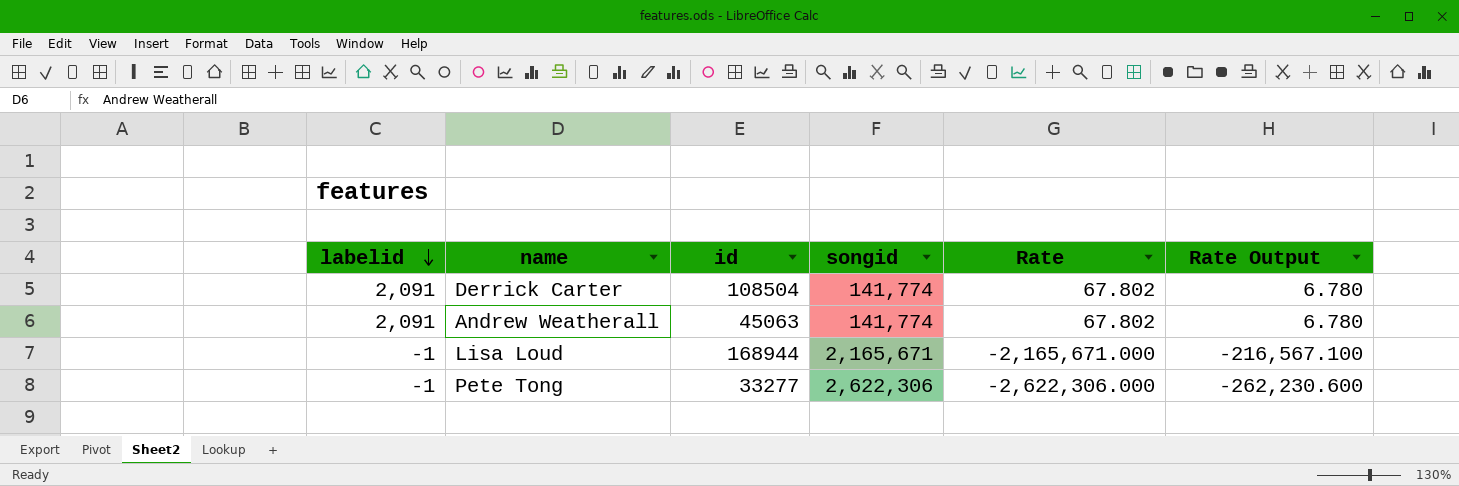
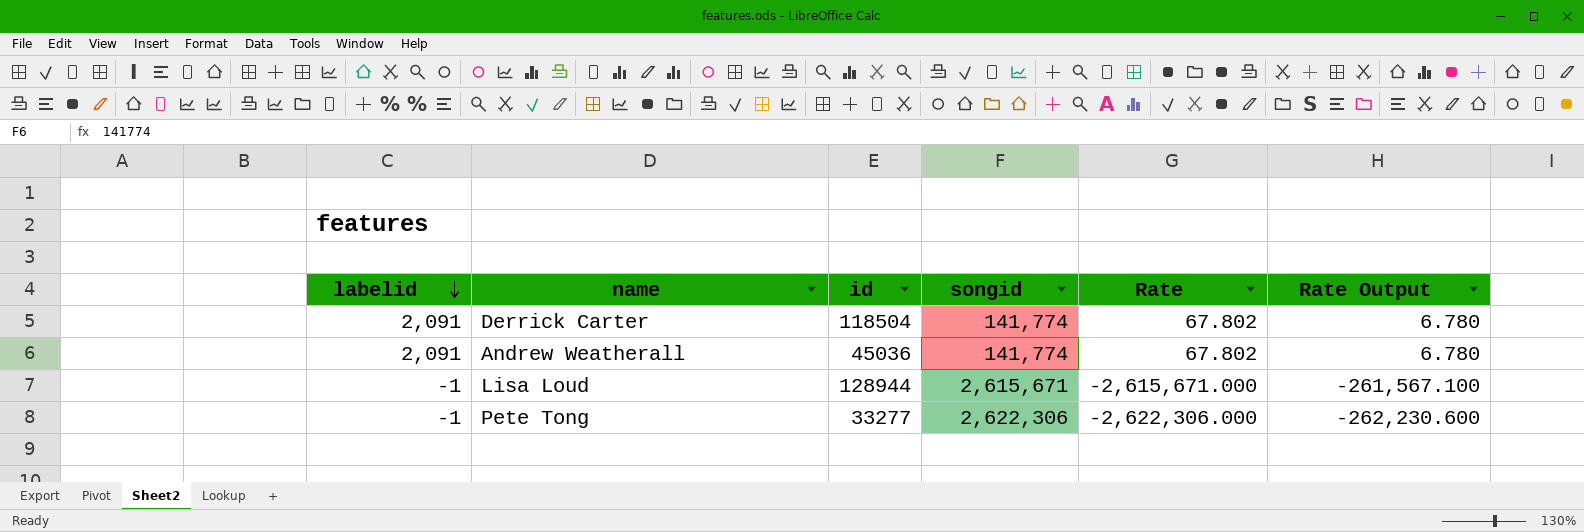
Derrick Carter | id: 108504 -> 118504
Andrew Weatherall | id: 45063 -> 45036
Lisa Loud | id: 168944 -> 128944
Lisa Loud | songid: 2,165,671 -> 2,615,671
Lisa Loud | Rate: -2,165,671.000 -> -2,615,671.000
Lisa Loud | Rate Output: -216,567.100 -> -261,567.100

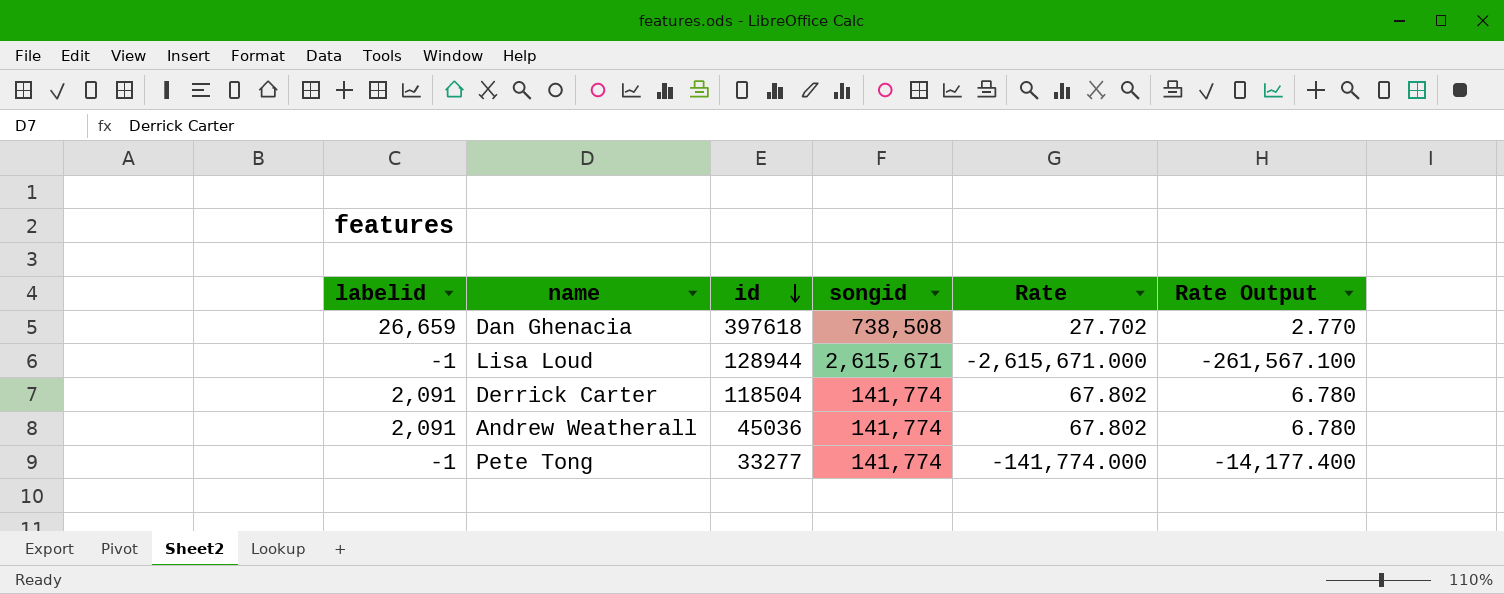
row order: labelid descending -> id descending
row Dan Ghenacia: none -> 26,659 | 397618 | 738,508 | 27.702 | 2.770
Pete Tong | songid: 2,622,306 -> 141,774
Pete Tong | Rate: -2,622,306.000 -> -141,774.000
Pete Tong | Rate Output: -262,230.600 -> -14,177.400

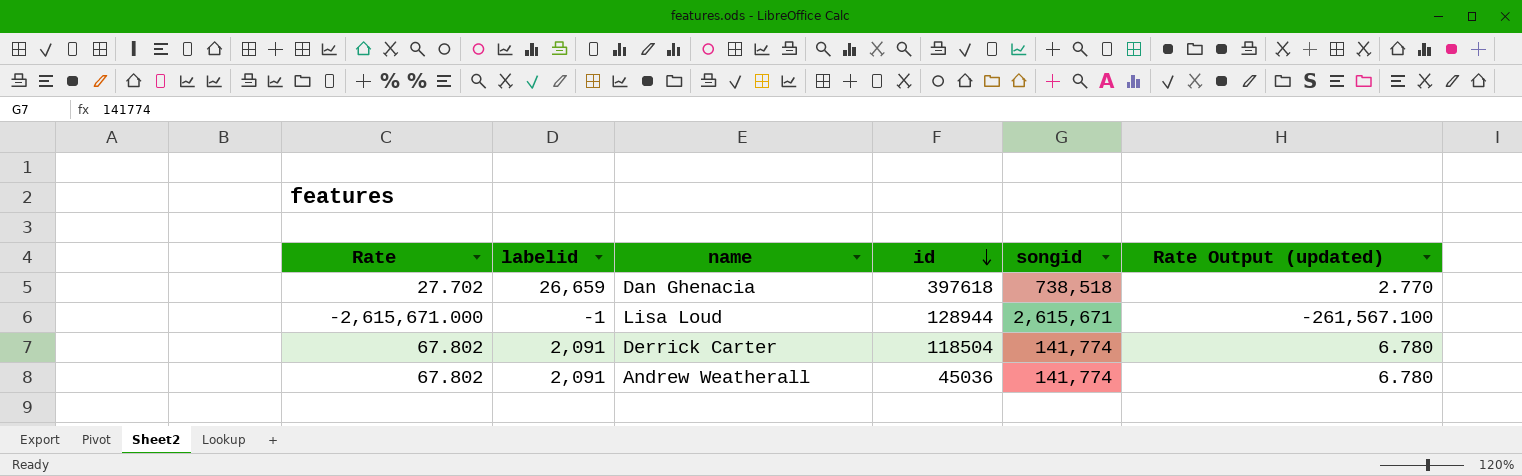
column Rate | position: 5 -> 1
column name: Rate Output -> Rate Output (updated)
row Pete Tong: -1 | 33277 | 141,774 | -141,774.000 | -14,177.400 -> none
Dan Ghenacia | songid: 738,508 -> 738,518

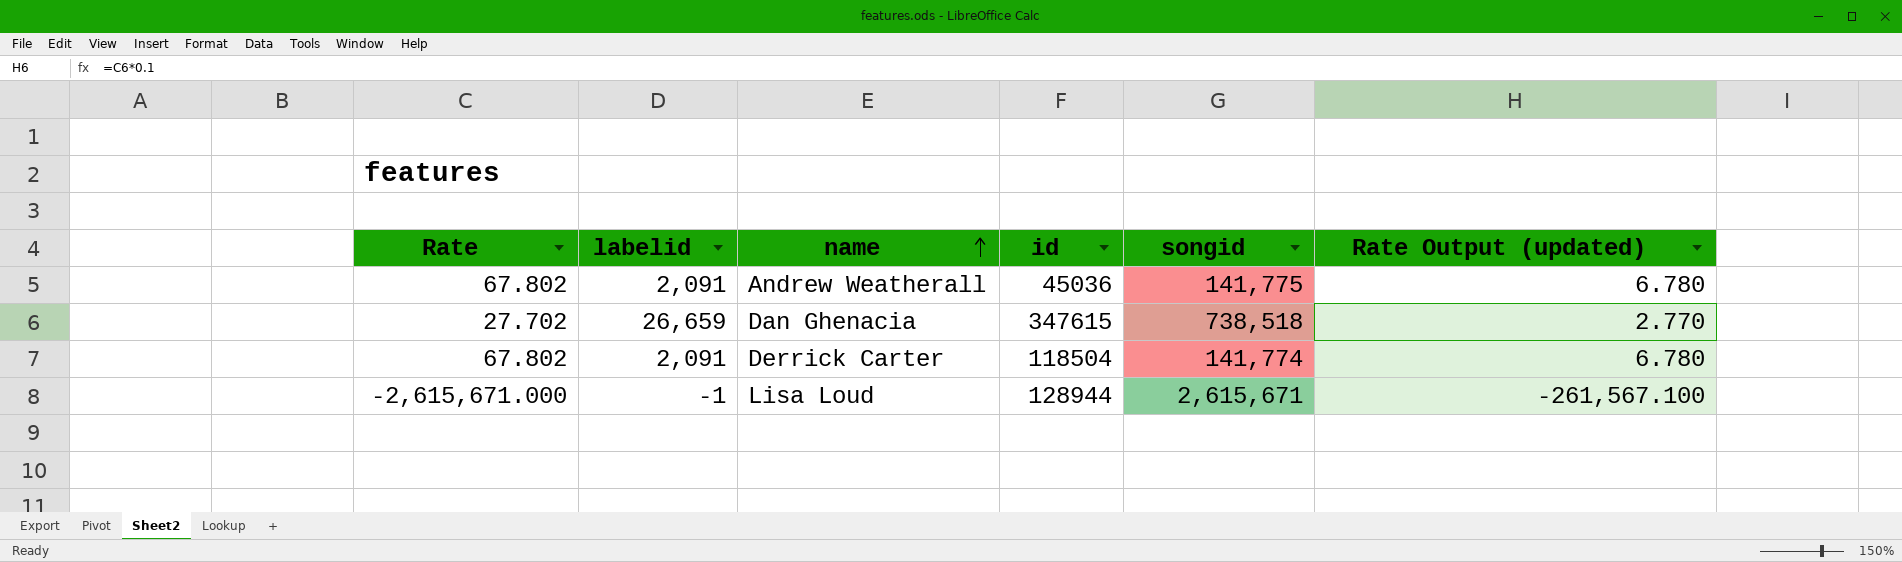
row order: id descending -> name ascending
Andrew Weatherall | songid: 141,774 -> 141,775
Dan Ghenacia | id: 397618 -> 347615

